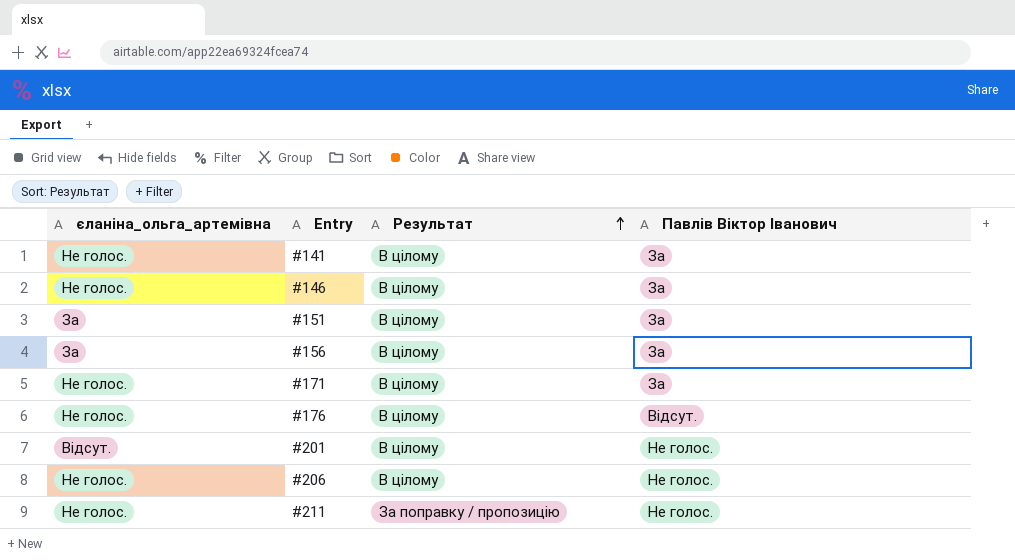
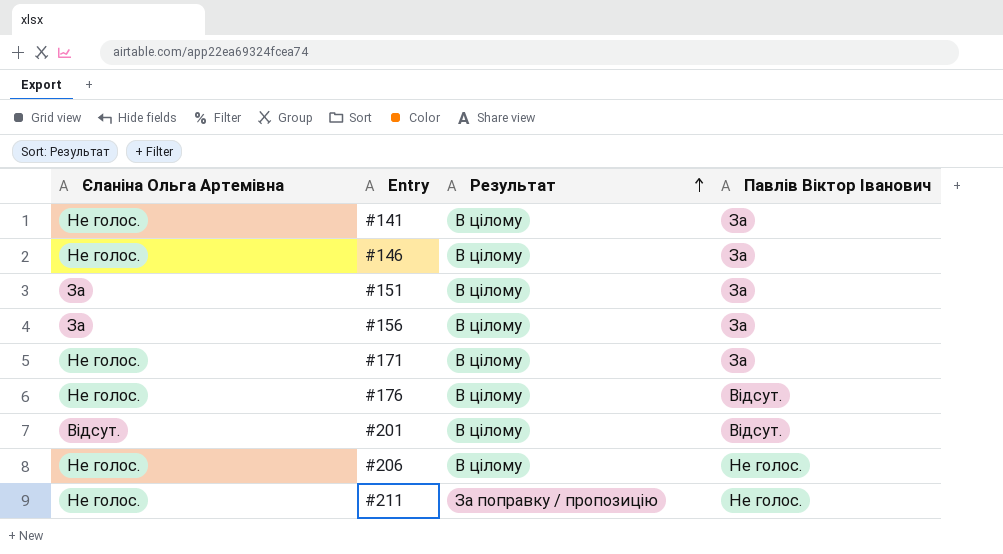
column name: єланіна_ольга_артемівна -> Єланіна Ольга Артемівна
#201 | Павлів Віктор Іванович: Не голос. -> Відсут.

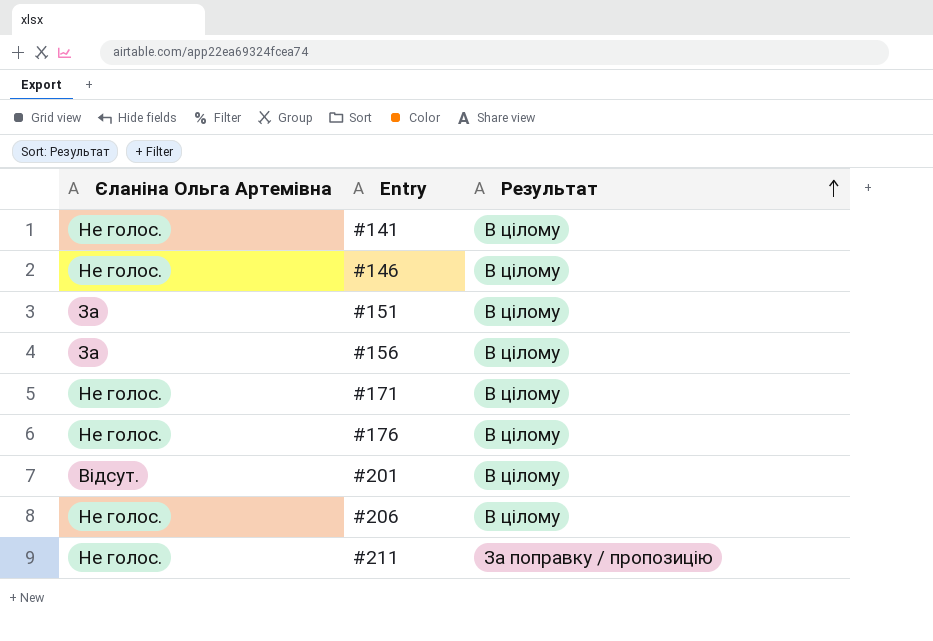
column Павлів Віктор Іванович | position: 4 -> none

